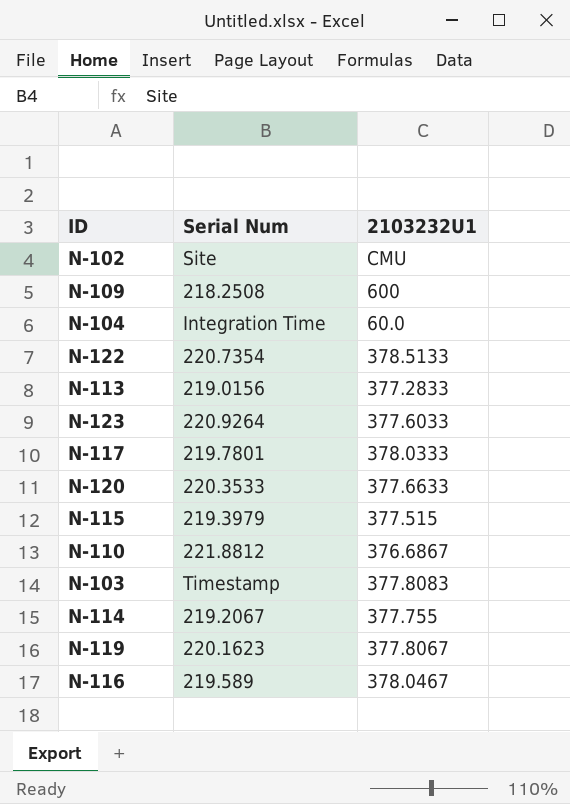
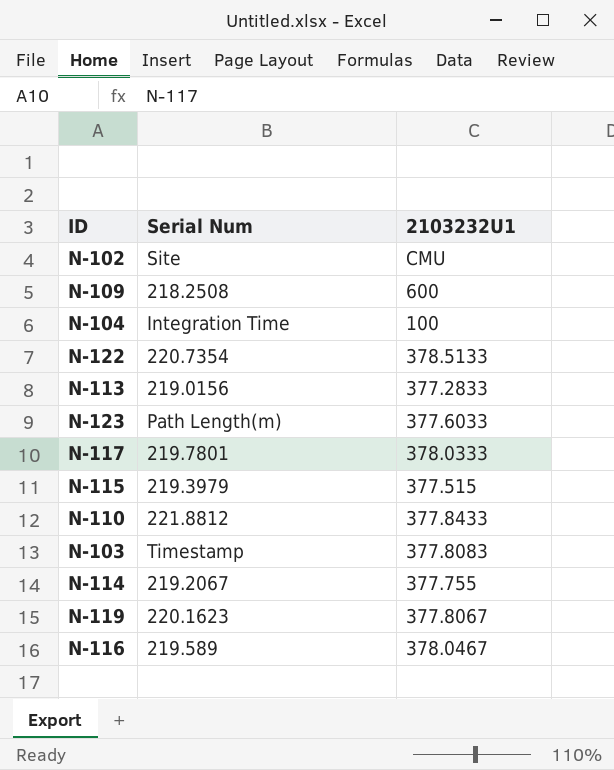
row N-120: 220.3533 | 377.6633 -> none
N-104 | 2103232U1: 60.0 -> 100
N-123 | Serial Num: 220.9264 -> Path Length(m)
N-110 | 2103232U1: 376.6867 -> 377.8433

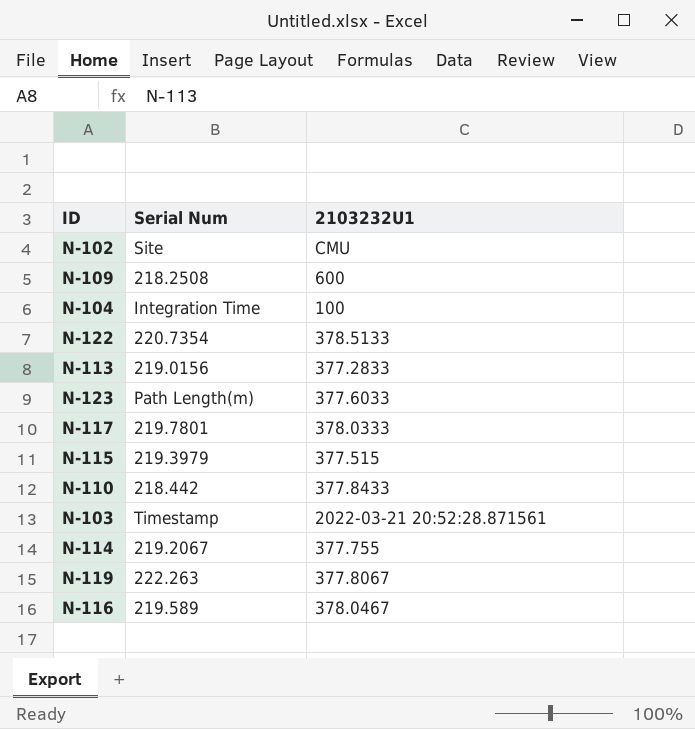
N-110 | Serial Num: 221.8812 -> 218.442
N-103 | 2103232U1: 377.8083 -> 2022-03-21 20:52:28.871561
N-119 | Serial Num: 220.1623 -> 222.263

